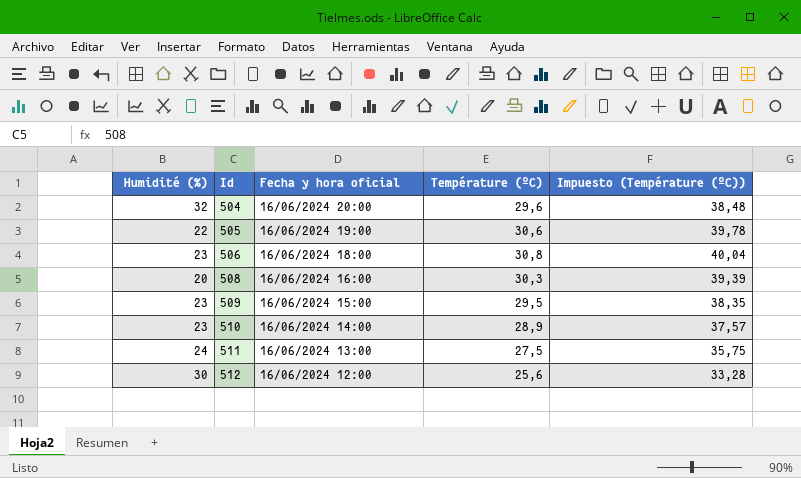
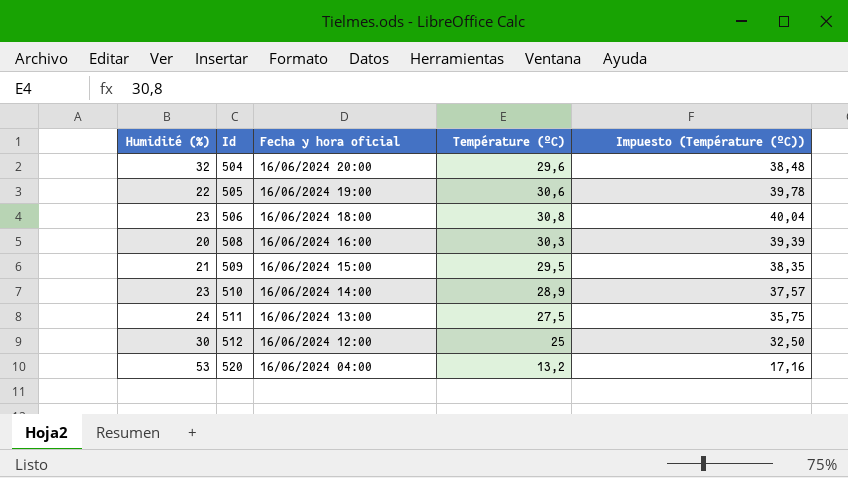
509 | Humidité (%): 23 -> 21
512 | Température (ºC): 25,6 -> 25
512 | Impuesto (Température (ºC)): 33,28 -> 32,50
row 520: none -> 53 | 16/06/2024 04:00 | 13,2 | 17,16

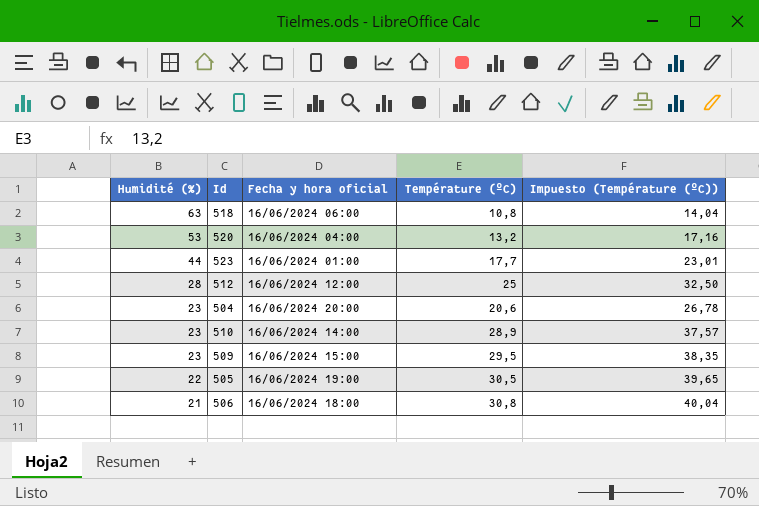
row order: Id ascending -> Humidité (%) descending
row 508: 20 | 16/06/2024 16:00 | 30,3 | 39,39 -> none
row 511: 24 | 16/06/2024 13:00 | 27,5 | 35,75 -> none
row 518: none -> 63 | 16/06/2024 06:00 | 10,8 | 14,04
row 523: none -> 44 | 16/06/2024 01:00 | 17,7 | 23,01
512 | Humidité (%): 30 -> 28
504 | Humidité (%): 32 -> 23
504 | Température (ºC): 29,6 -> 20,6
504 | Impuesto (Température (ºC)): 38,48 -> 26,78
509 | Humidité (%): 21 -> 23
505 | Température (ºC): 30,6 -> 30,5
505 | Impuesto (Température (ºC)): 39,78 -> 39,65
506 | Humidité (%): 23 -> 21

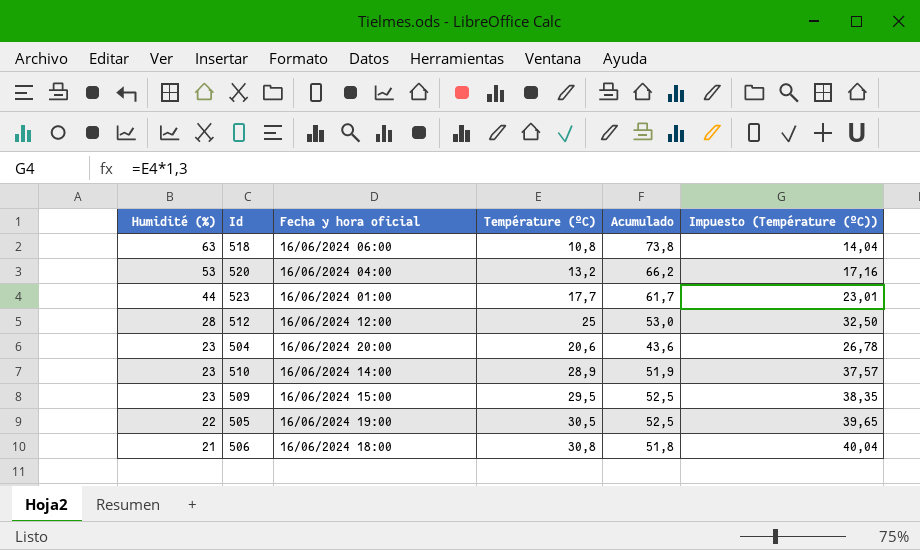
column Acumulado | formula: none -> [Humidité (%)] + [Température (ºC)]

